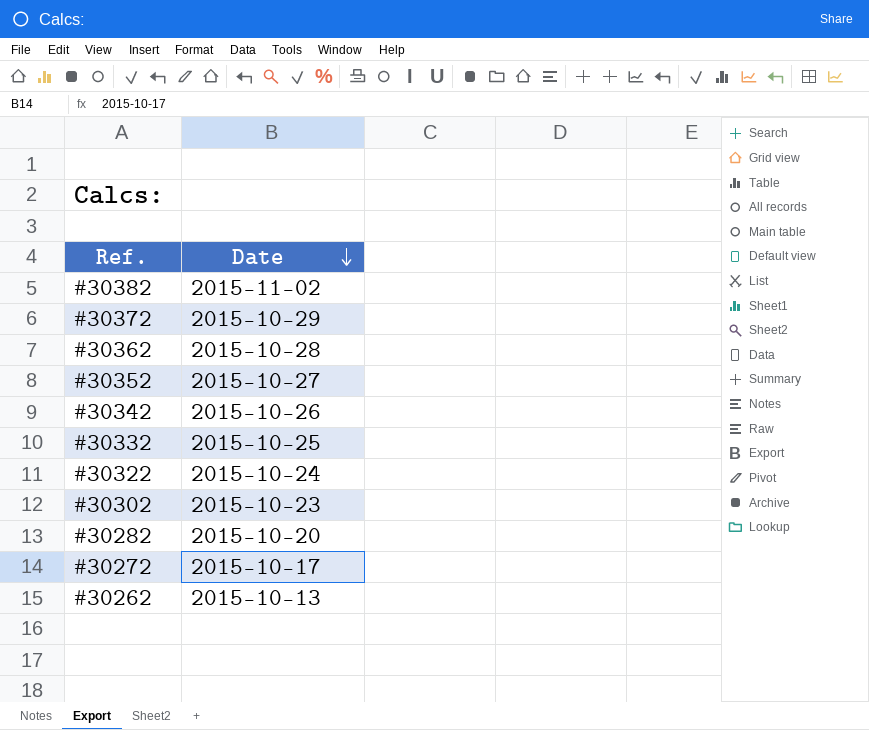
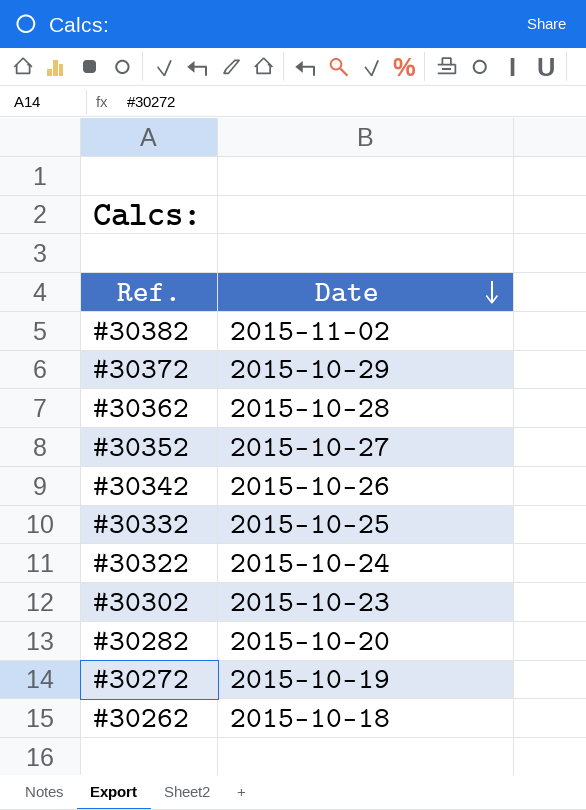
#30272 | Date: 2015-10-17 -> 2015-10-19
#30262 | Date: 2015-10-13 -> 2015-10-18

